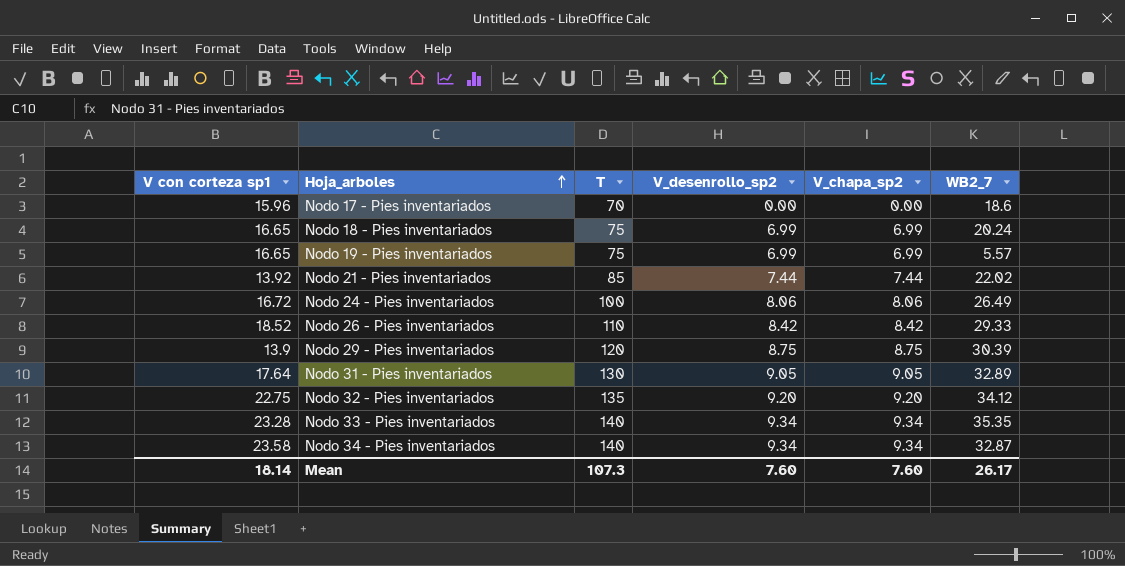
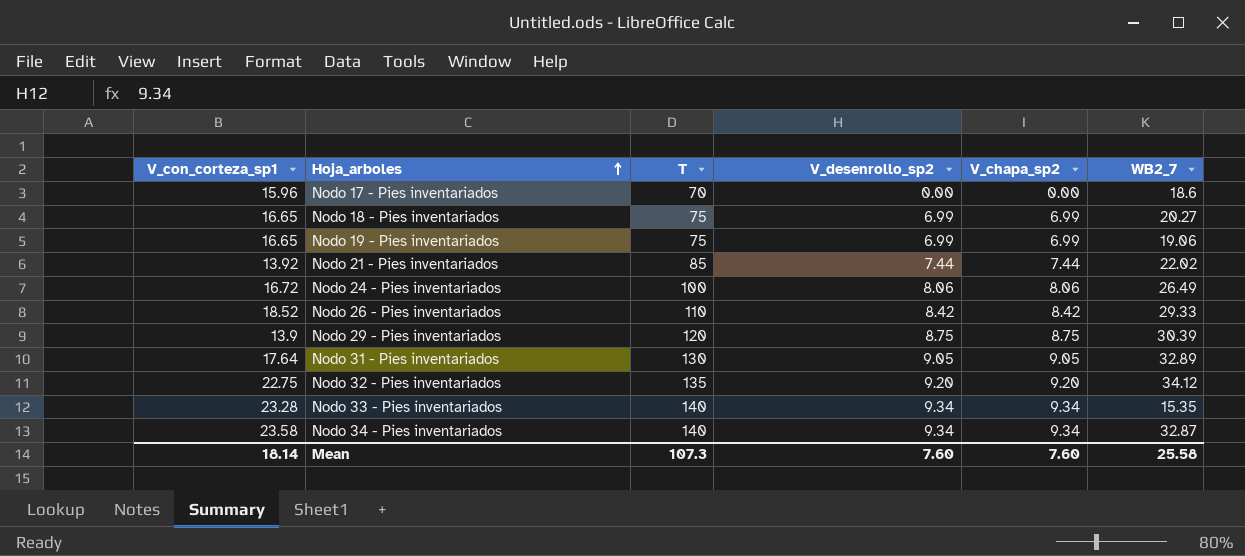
column name: V con corteza sp1 -> V_con_corteza_sp1
Nodo 18 - Pies inventariados | WB2_7: 20.24 -> 20.27
Nodo 19 - Pies inventariados | WB2_7: 5.57 -> 19.06
Nodo 33 - Pies inventariados | WB2_7: 35.35 -> 15.35
Mean | WB2_7: 26.17 -> 25.58

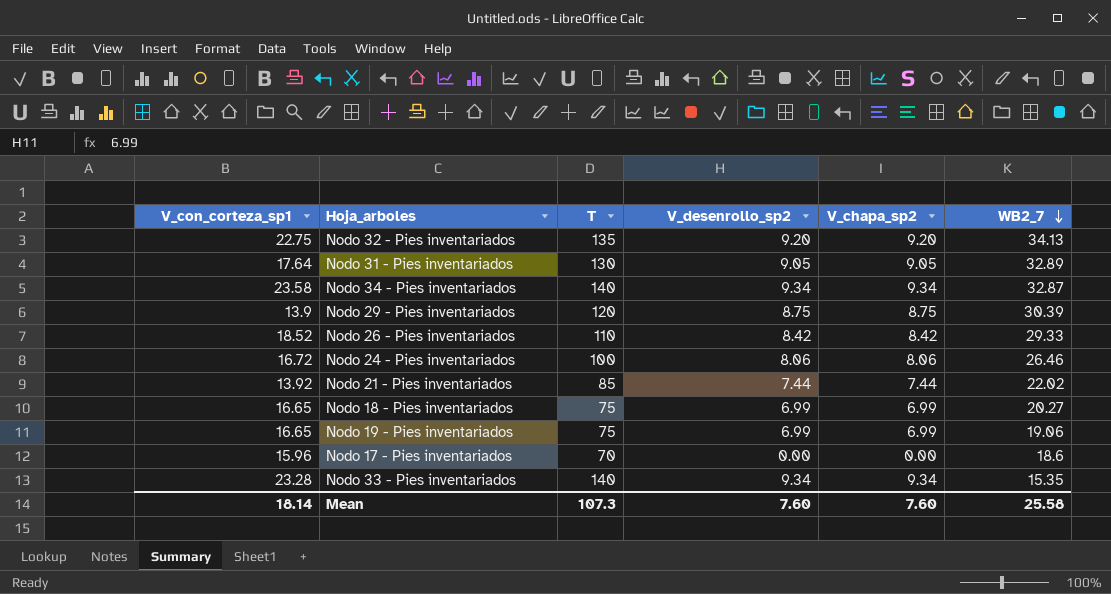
row order: Hoja_arboles ascending -> WB2_7 descending
Nodo 32 - Pies inventariados | WB2_7: 34.12 -> 34.13
Nodo 24 - Pies inventariados | WB2_7: 26.49 -> 26.46

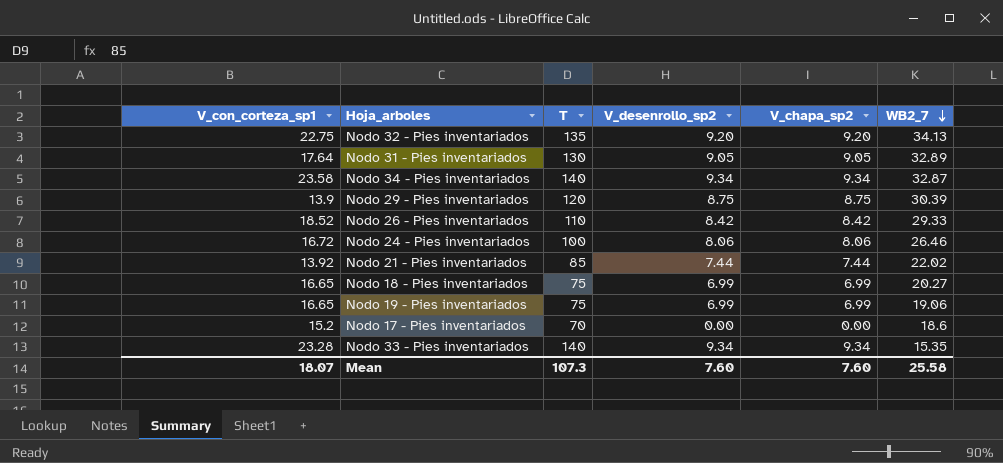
Nodo 17 - Pies inventariados | V_con_corteza_sp1: 15.96 -> 15.2
Mean | V_con_corteza_sp1: 18.14 -> 18.07

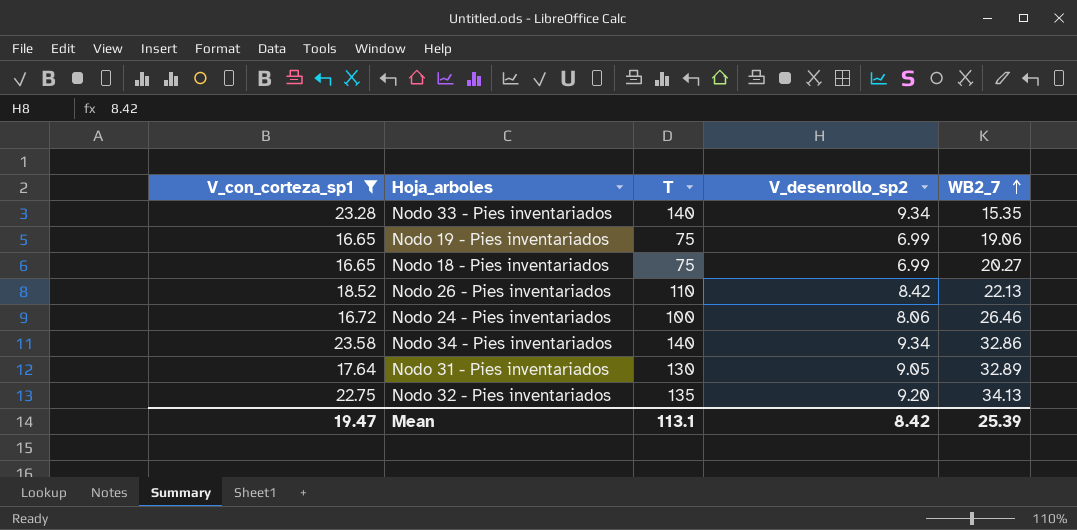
filter: none -> V_con_corteza_sp1 >= 16.65
row order: WB2_7 descending -> WB2_7 ascending
column V_chapa_sp2 | position: 5 -> none
Nodo 26 - Pies inventariados | WB2_7: 29.33 -> 22.13
Nodo 34 - Pies inventariados | WB2_7: 32.87 -> 32.86
Mean | V_con_corteza_sp1: 18.07 -> 19.47
Mean | T: 107.3 -> 113.1
Mean | V_desenrollo_sp2: 7.60 -> 8.42
Mean | WB2_7: 25.58 -> 25.39

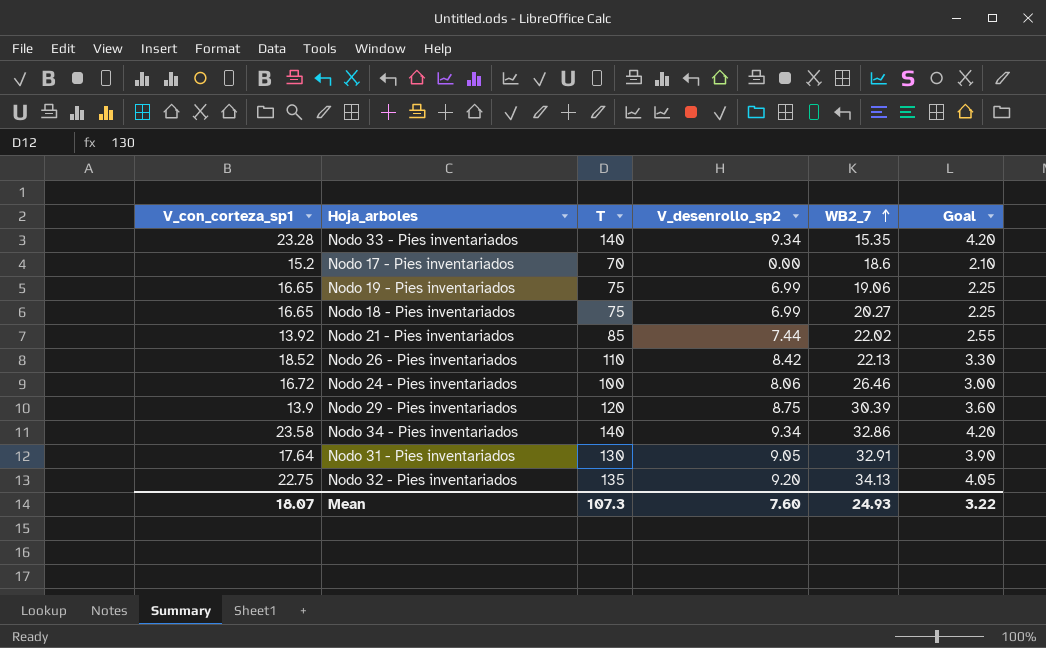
filter: V_con_corteza_sp1 >= 16.65 -> none
column Goal | formula: none -> [T] * 0.03
Nodo 31 - Pies inventariados | WB2_7: 32.89 -> 32.91
Mean | V_con_corteza_sp1: 19.47 -> 18.07
Mean | T: 113.1 -> 107.3
Mean | V_desenrollo_sp2: 8.42 -> 7.60
Mean | WB2_7: 25.39 -> 24.93

